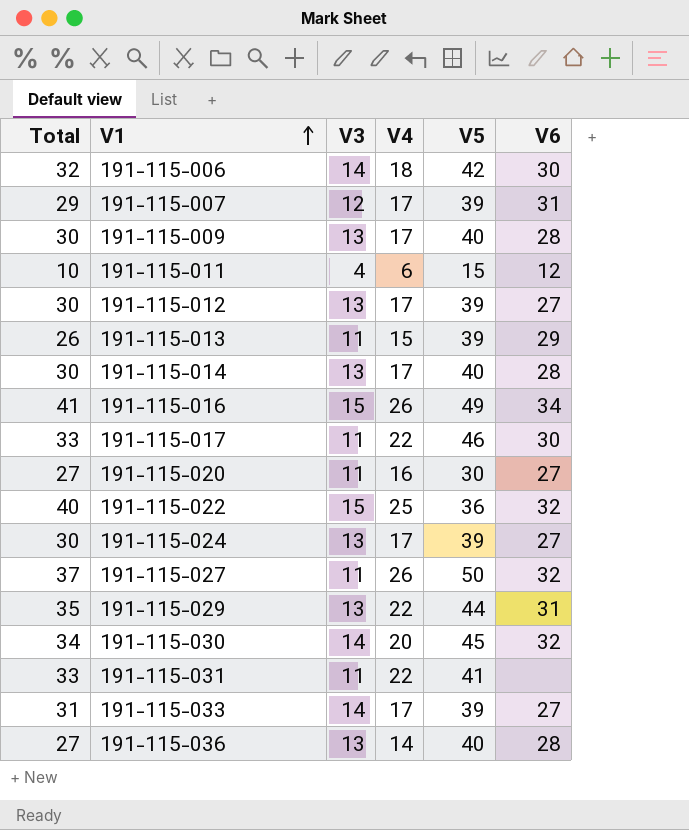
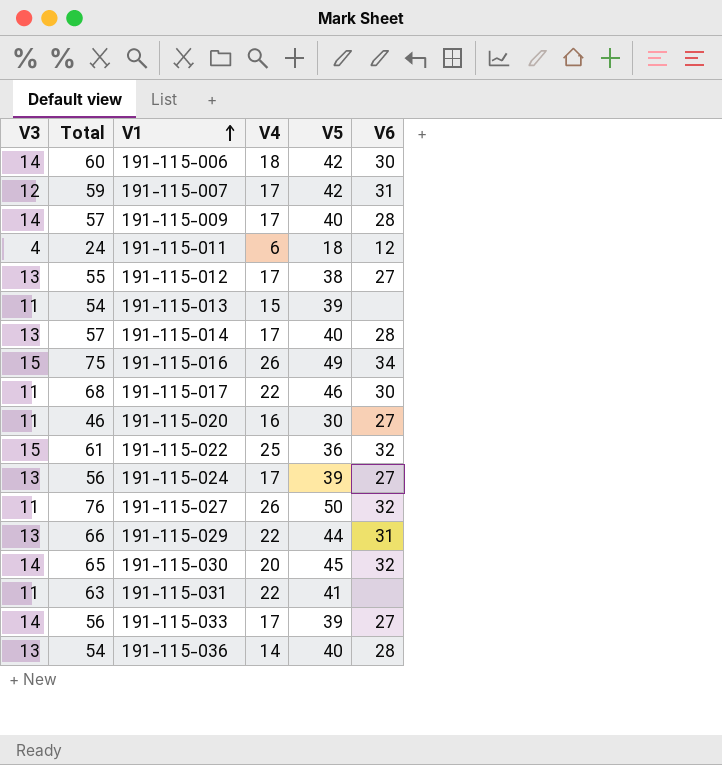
column V3 | position: 3 -> 1
column Total | formula: [V3] + [V4] -> [V4] + [V5]
191-115-007 | V5: 39 -> 42
191-115-009 | V3: 13 -> 14
191-115-011 | V5: 15 -> 18
191-115-012 | V5: 39 -> 38
191-115-013 | V6: 29 -> none

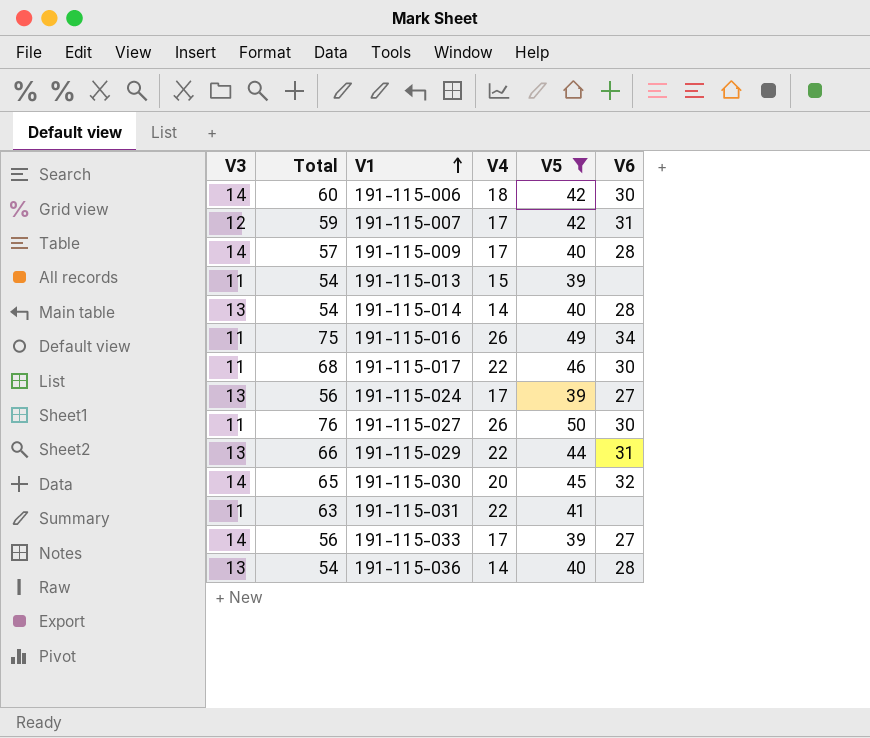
filter: none -> V5 >= 39
191-115-014 | Total: 57 -> 54
191-115-014 | V4: 17 -> 14
191-115-016 | V3: 15 -> 11
191-115-027 | V6: 32 -> 30

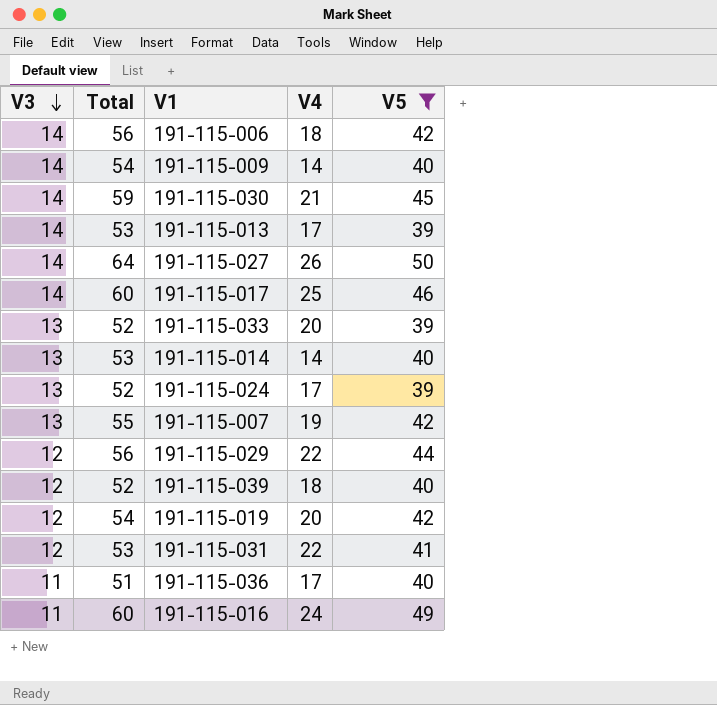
row order: V1 ascending -> V3 descending
column V6 | position: 6 -> none
column Total | formula: [V4] + [V5] -> [V3] + [V5]
191-115-009 | V4: 17 -> 14
191-115-030 | V4: 20 -> 21
191-115-013 | V3: 11 -> 14
191-115-013 | V4: 15 -> 17
191-115-027 | V3: 11 -> 14
191-115-017 | V3: 11 -> 14
191-115-017 | V4: 22 -> 25
191-115-033 | V3: 14 -> 13
191-115-033 | V4: 17 -> 20
191-115-007 | V3: 12 -> 13
191-115-007 | V4: 17 -> 19
191-115-029 | V3: 13 -> 12
row 191-115-039: none -> 12 | 52 | 18 | 40
row 191-115-019: none -> 12 | 54 | 20 | 42
191-115-031 | V3: 11 -> 12
191-115-036 | V3: 13 -> 11
191-115-036 | V4: 14 -> 17
191-115-016 | V4: 26 -> 24

